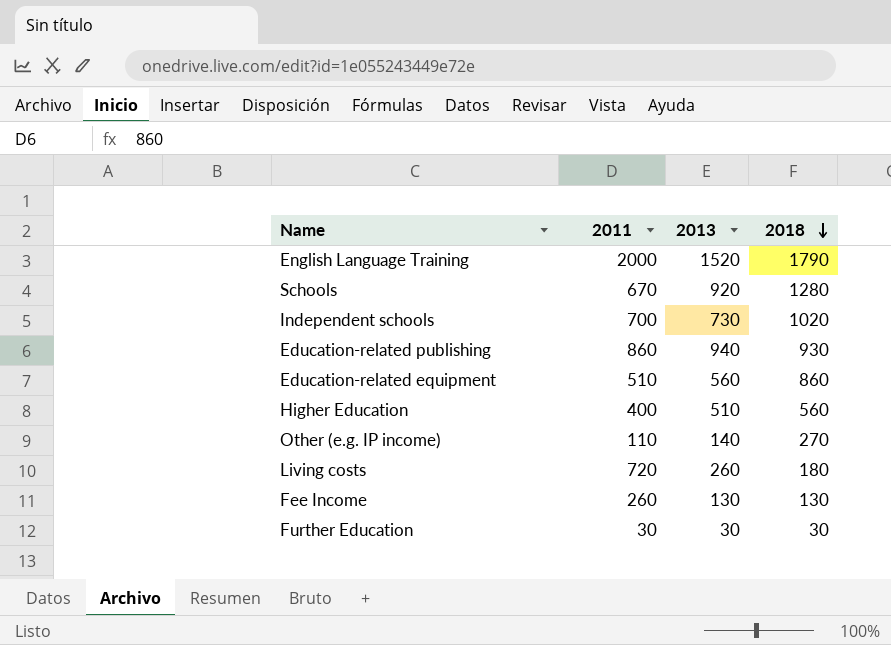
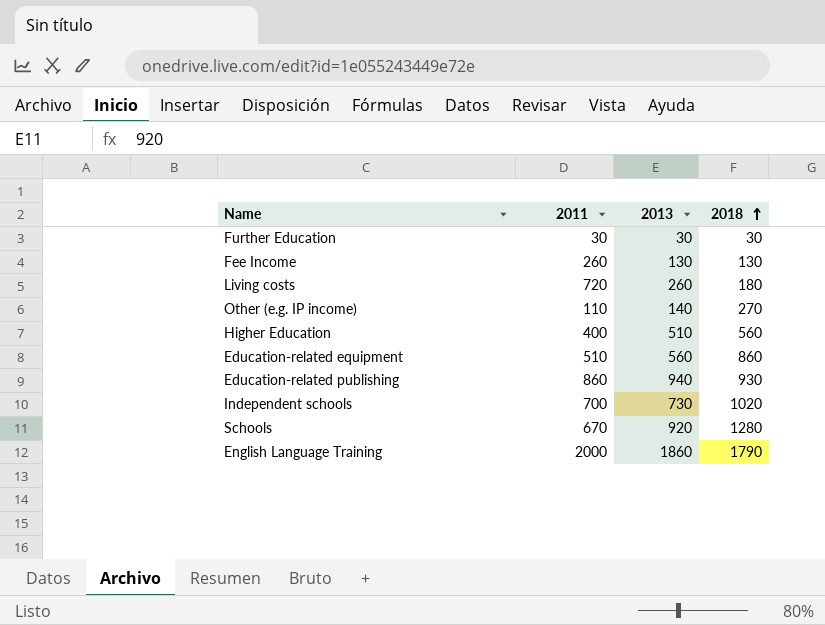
row order: 2018 descending -> 2018 ascending
English Language Training | 2013: 1520 -> 1860

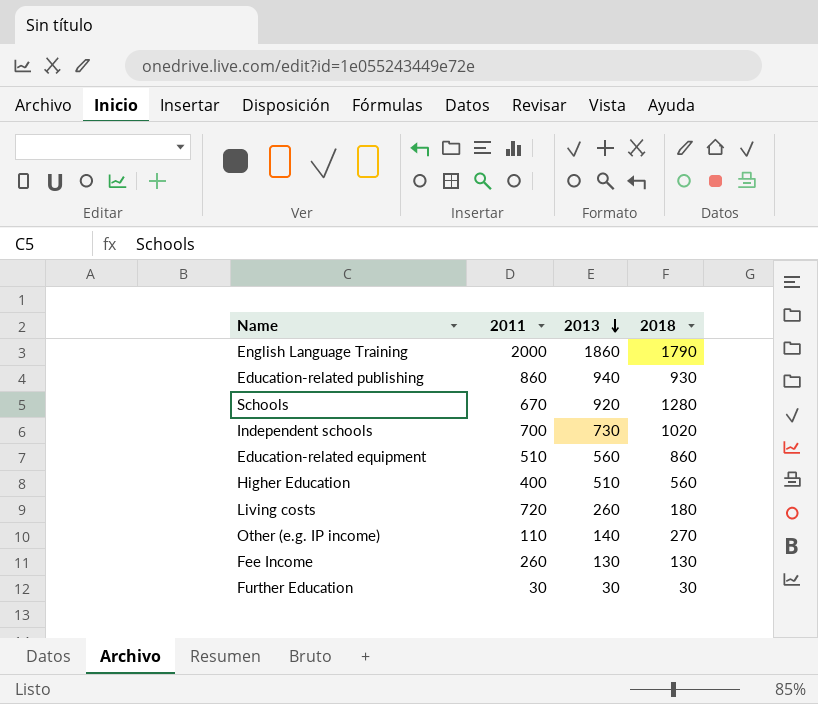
row order: 2018 ascending -> 2013 descending

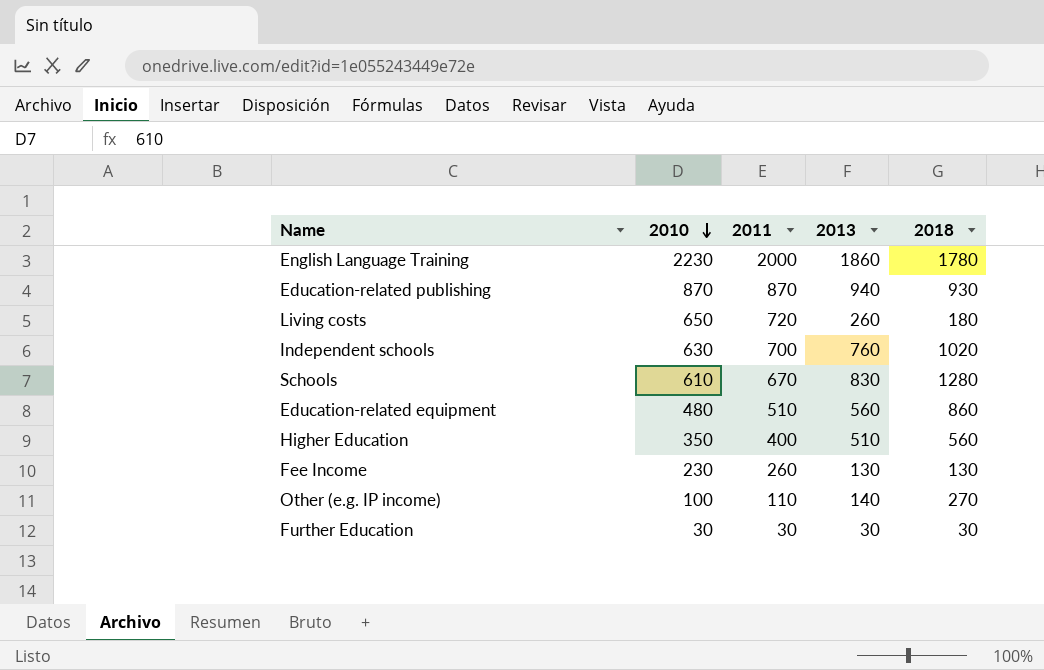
row order: 2013 descending -> 2010 descending
column 2010 | position: none -> 2
English Language Training | 2018: 1790 -> 1780
Education-related publishing | 2011: 860 -> 870
Independent schools | 2013: 730 -> 760
Schools | 2013: 920 -> 830

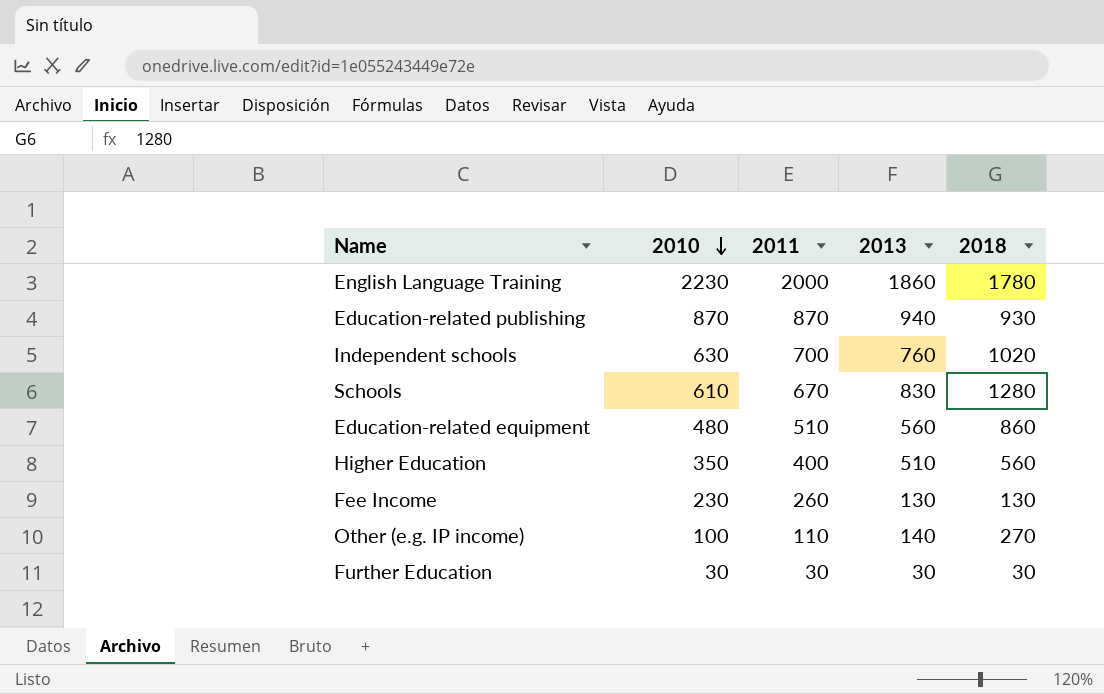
row Living costs: 650 | 720 | 260 | 180 -> none

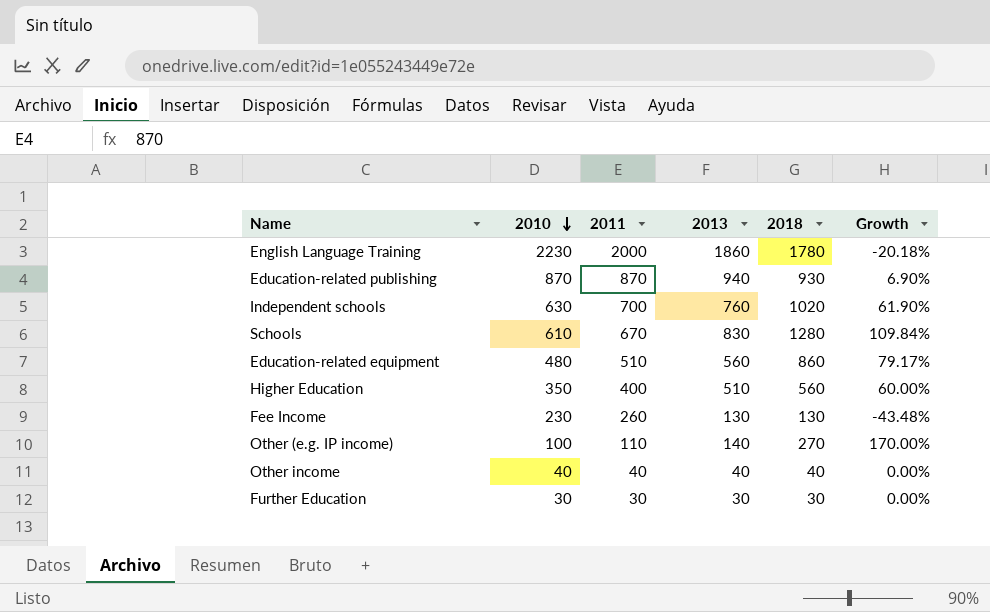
column Growth | formula: none -> ([2018] - [2010]) / [2010]
row Other income: none -> 40 | 40 | 40 | 40 | 0.00%

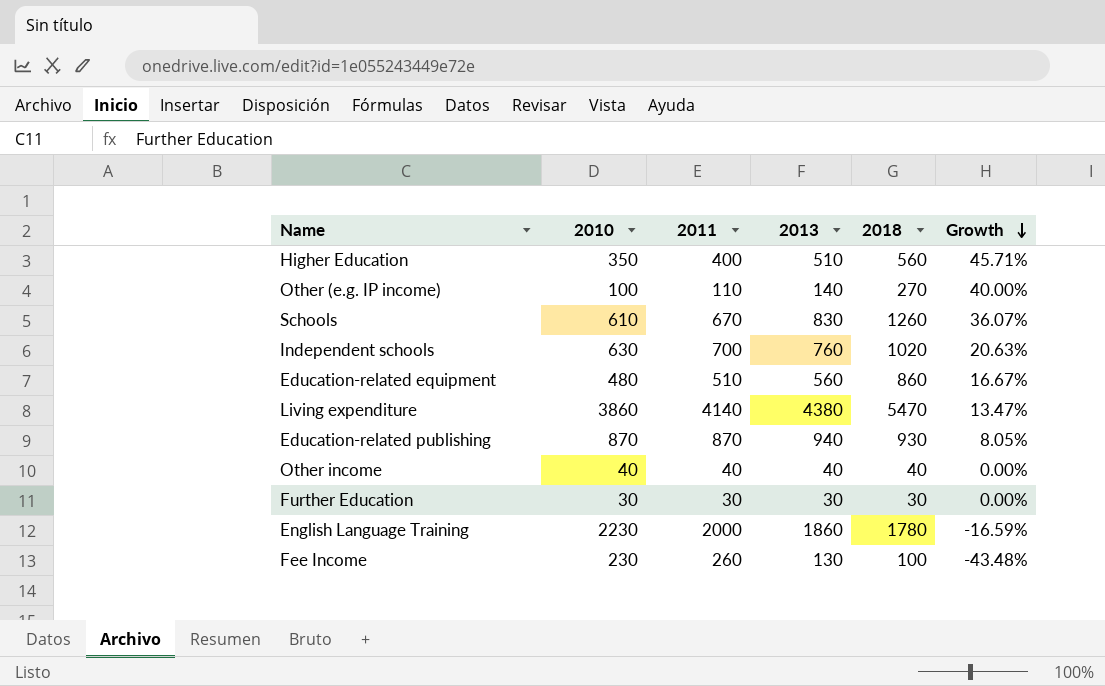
row order: 2010 descending -> Growth descending
column Growth | formula: ([2018] - [2010]) / [2010] -> ([2013] - [2010]) / [2010]
Schools | 2018: 1280 -> 1260
row Living expenditure: none -> 3860 | 4140 | 4380 | 5470 | 13.47%
Fee Income | 2018: 130 -> 100

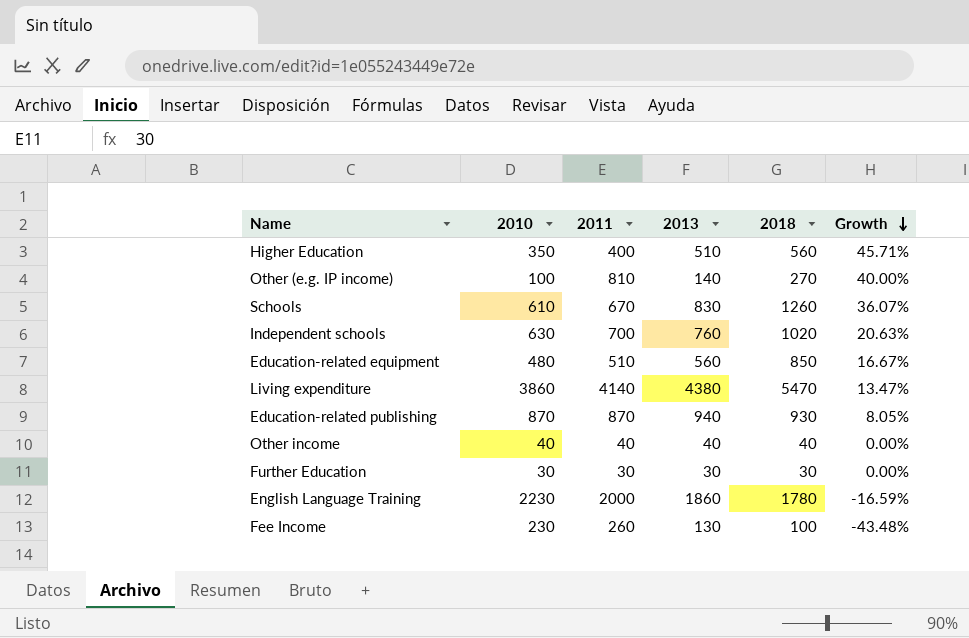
Other (e.g. IP income) | 2011: 110 -> 810
Education-related equipment | 2018: 860 -> 850

